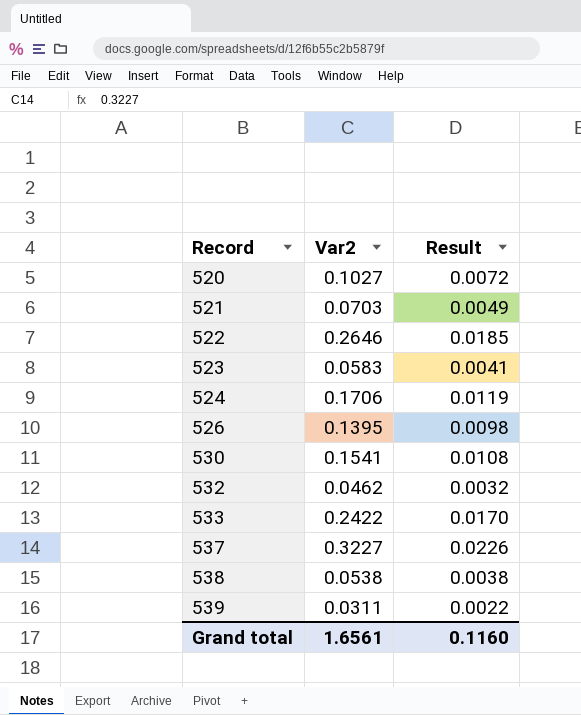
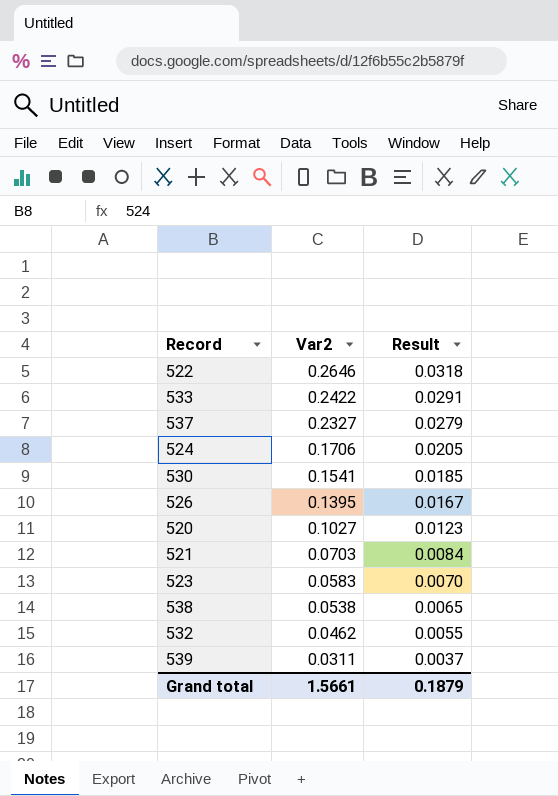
row order: Record ascending -> Var2 descending
column Result | formula: [Var2] * 0.07 -> [Var2] * 0.12
537 | Var2: 0.3227 -> 0.2327
Grand total | Var2: 1.6561 -> 1.5661
Grand total | Result: 0.1160 -> 0.1879

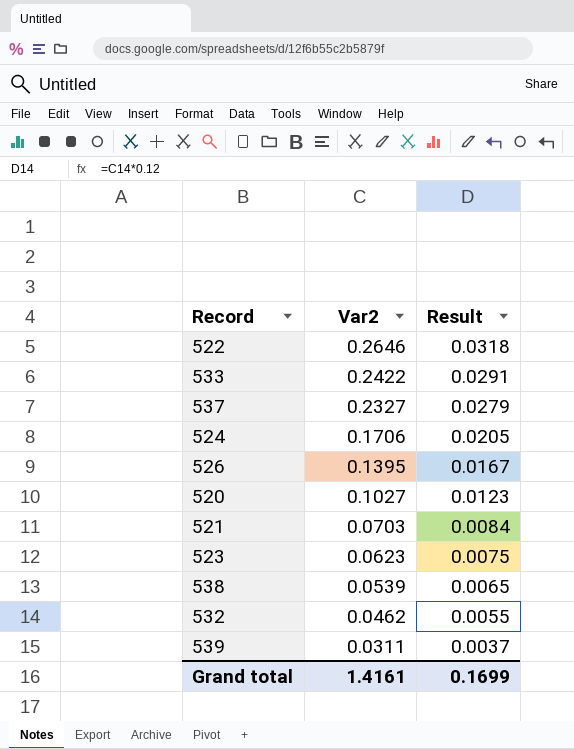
row 530: 0.1541 | 0.0185 -> none
523 | Var2: 0.0583 -> 0.0623
523 | Result: 0.0070 -> 0.0075
538 | Var2: 0.0538 -> 0.0539
Grand total | Var2: 1.5661 -> 1.4161
Grand total | Result: 0.1879 -> 0.1699

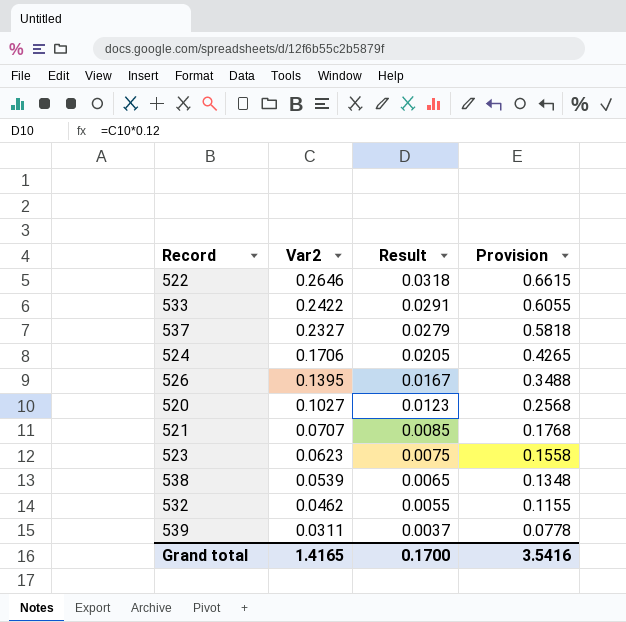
column Provision | formula: none -> [Var2] * 2.5
521 | Var2: 0.0703 -> 0.0707
521 | Result: 0.0084 -> 0.0085
Grand total | Var2: 1.4161 -> 1.4165
Grand total | Result: 0.1699 -> 0.1700

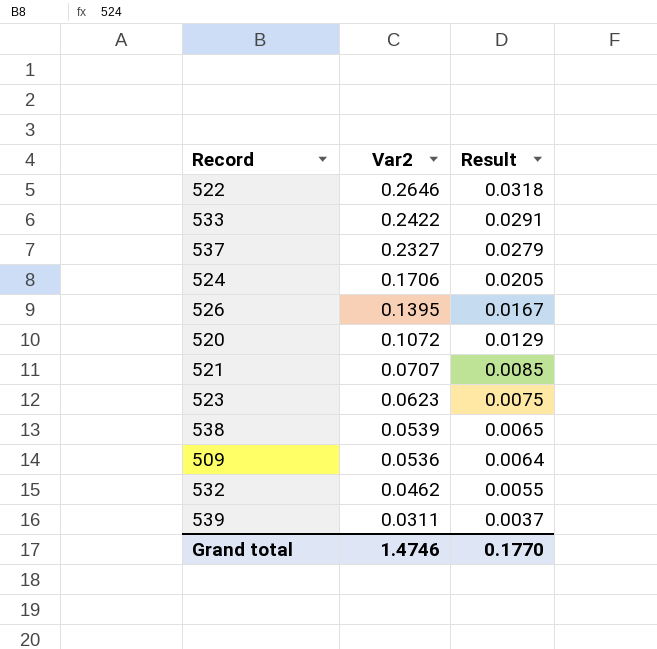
column Provision | formula: [Var2] * 2.5 -> none
520 | Var2: 0.1027 -> 0.1072
520 | Result: 0.0123 -> 0.0129
row 509: none -> 0.0536 | 0.0064
Grand total | Var2: 1.4165 -> 1.4746
Grand total | Result: 0.1700 -> 0.1770

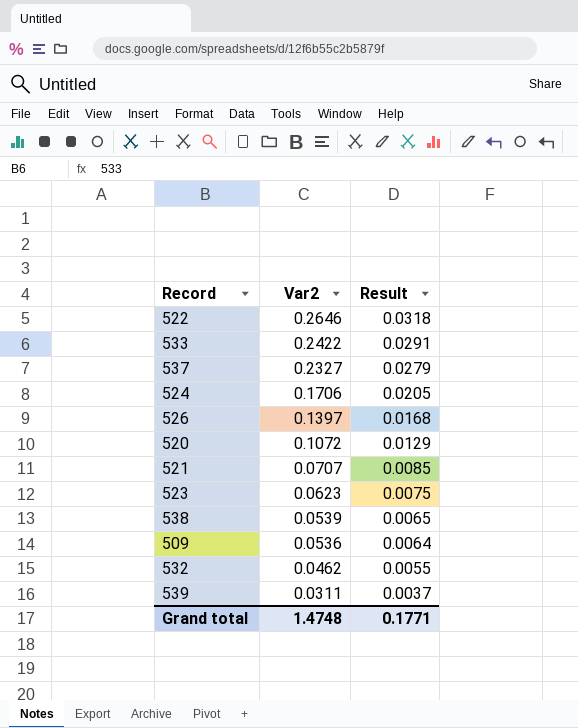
526 | Var2: 0.1395 -> 0.1397
526 | Result: 0.0167 -> 0.0168
Grand total | Var2: 1.4746 -> 1.4748
Grand total | Result: 0.1770 -> 0.1771

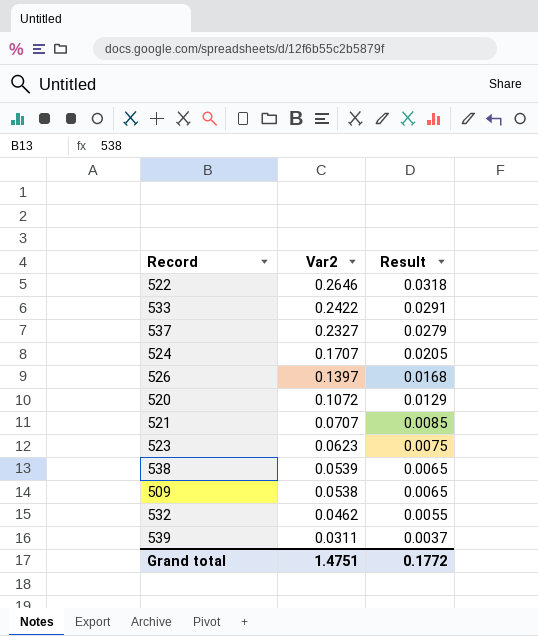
524 | Var2: 0.1706 -> 0.1707
509 | Var2: 0.0536 -> 0.0538
509 | Result: 0.0064 -> 0.0065
Grand total | Var2: 1.4748 -> 1.4751
Grand total | Result: 0.1771 -> 0.1772

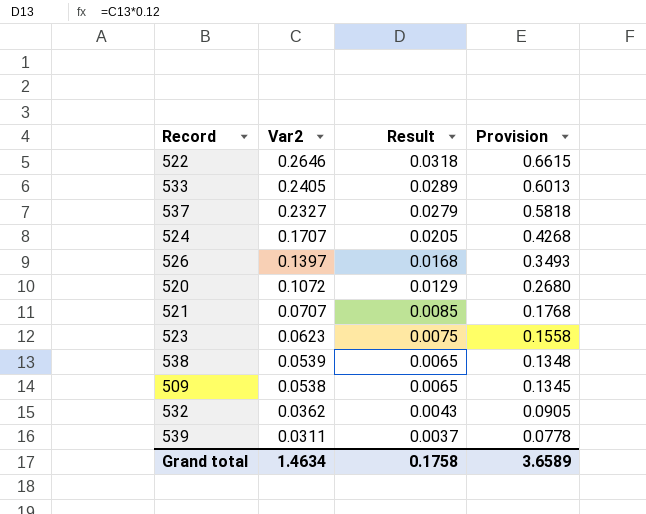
column Provision | formula: none -> [Var2] * 2.5
533 | Var2: 0.2422 -> 0.2405
533 | Result: 0.0291 -> 0.0289
532 | Var2: 0.0462 -> 0.0362
532 | Result: 0.0055 -> 0.0043
Grand total | Var2: 1.4751 -> 1.4634
Grand total | Result: 0.1772 -> 0.1758

